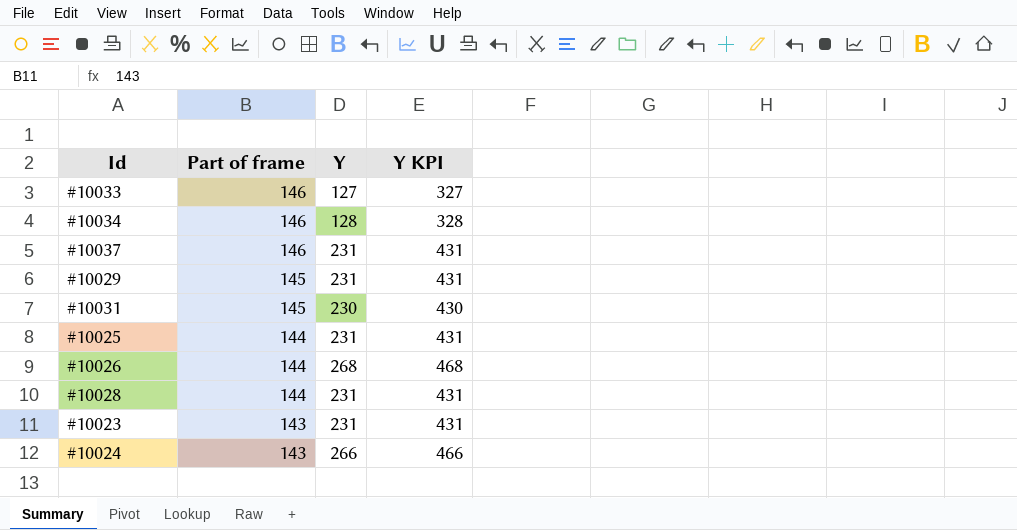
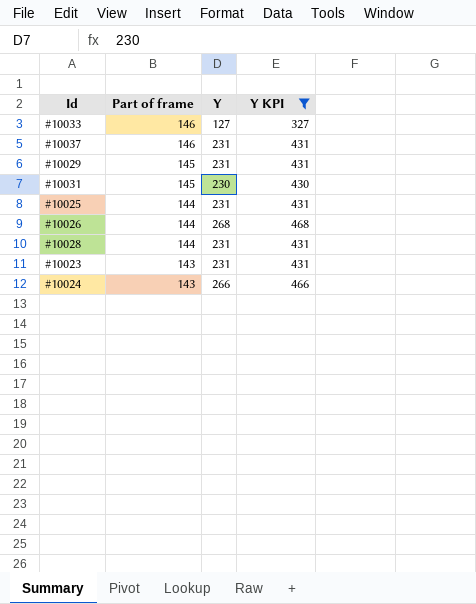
filter: none -> Y KPI != 328

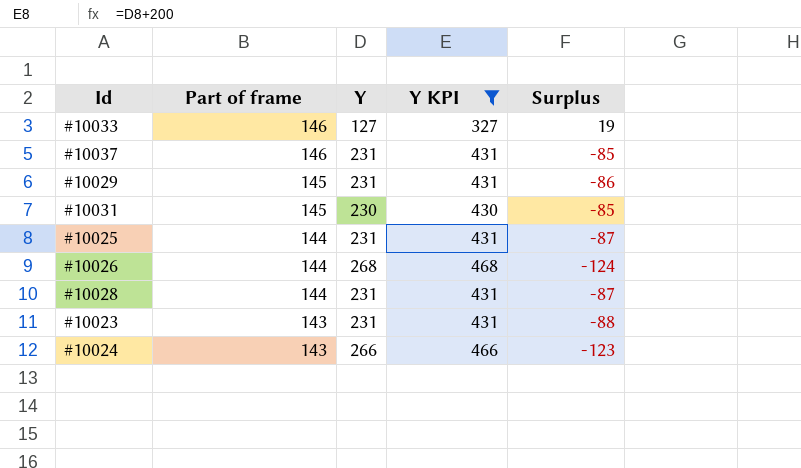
column Surplus | formula: none -> [Part of frame] - [Y]

